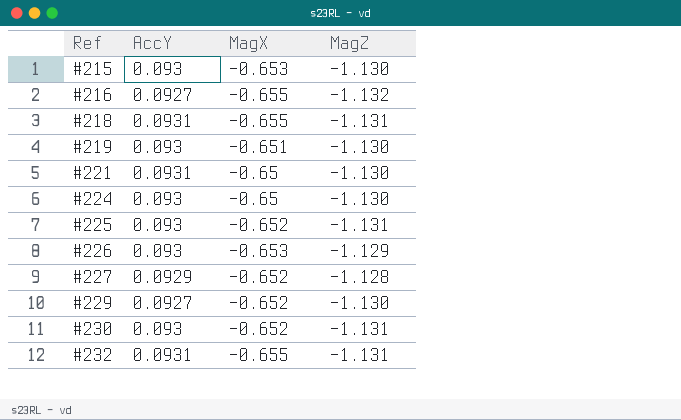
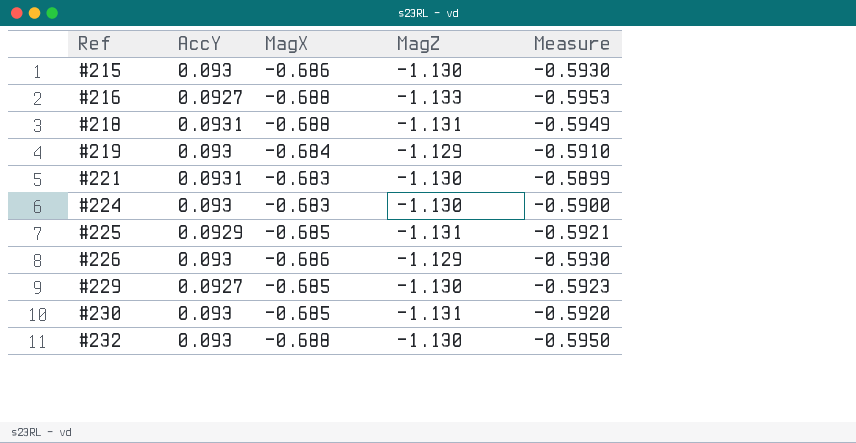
column Measure | formula: none -> [AccY] + [MagX]
row #227: 0.0929 | -0.652 | -1.128 -> none
#215 | MagX: -0.653 -> -0.686
#216 | MagX: -0.655 -> -0.688
#216 | MagZ: -1.132 -> -1.133
#218 | MagX: -0.655 -> -0.688
#219 | MagX: -0.651 -> -0.684
#219 | MagZ: -1.130 -> -1.129
#221 | MagX: -0.65 -> -0.683
#224 | MagX: -0.65 -> -0.683
#225 | AccY: 0.093 -> 0.0929
#225 | MagX: -0.652 -> -0.685
#226 | MagX: -0.653 -> -0.686
#229 | MagX: -0.652 -> -0.685
#230 | MagX: -0.652 -> -0.685
#232 | AccY: 0.0931 -> 0.093
#232 | MagX: -0.655 -> -0.688
#232 | MagZ: -1.131 -> -1.130

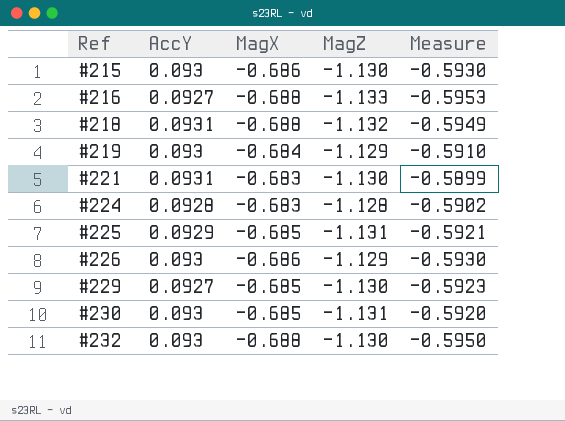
#218 | MagZ: -1.131 -> -1.132
#224 | AccY: 0.093 -> 0.0928
#224 | MagZ: -1.130 -> -1.128
#224 | Measure: -0.5900 -> -0.5902

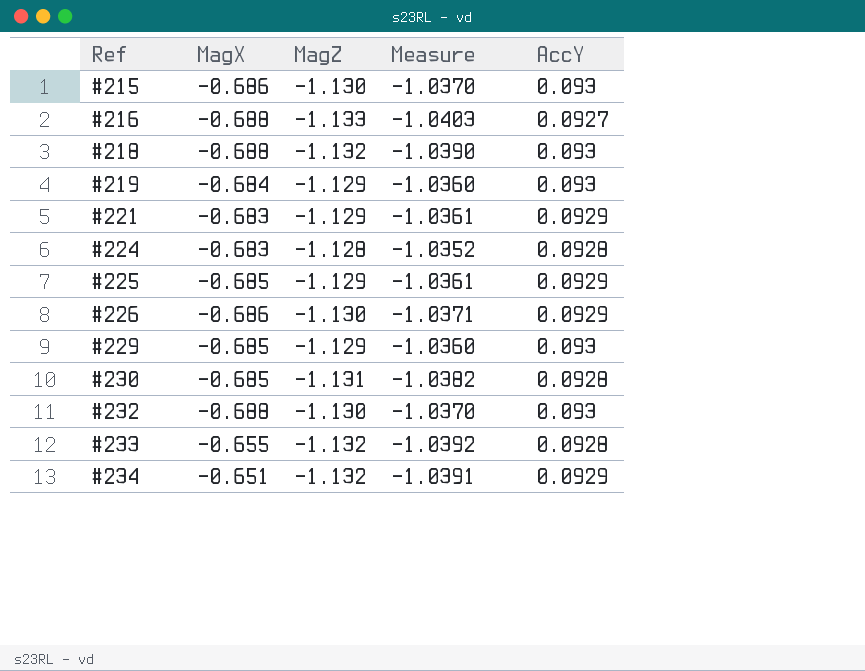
column Measure | formula: [AccY] + [MagX] -> [MagZ] + [AccY]
column AccY | position: 2 -> 5
#218 | AccY: 0.0931 -> 0.093
#221 | MagZ: -1.130 -> -1.129
#221 | AccY: 0.0931 -> 0.0929
#225 | MagZ: -1.131 -> -1.129
#226 | MagZ: -1.129 -> -1.130
#226 | AccY: 0.093 -> 0.0929
#229 | MagZ: -1.130 -> -1.129
#229 | AccY: 0.0927 -> 0.093
#230 | AccY: 0.093 -> 0.0928
row #233: none -> -0.655 | -1.132 | -1.0392 | 0.0928
row #234: none -> -0.651 | -1.132 | -1.0391 | 0.0929

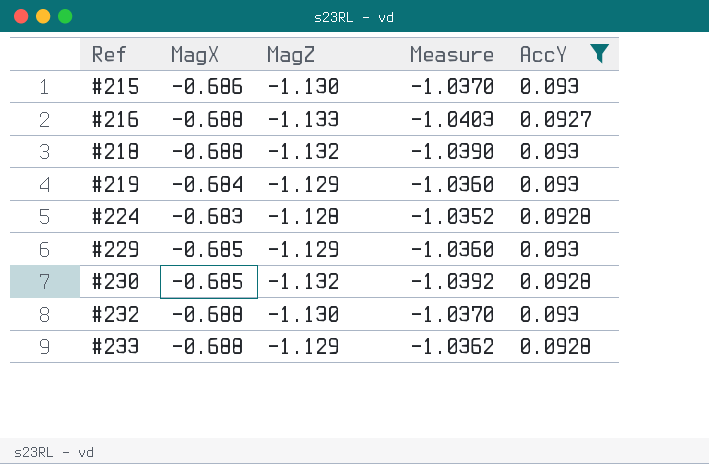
filter: none -> AccY != 0.0929
#230 | MagZ: -1.131 -> -1.132
#230 | Measure: -1.0382 -> -1.0392
#233 | MagX: -0.655 -> -0.688
#233 | MagZ: -1.132 -> -1.129
#233 | Measure: -1.0392 -> -1.0362

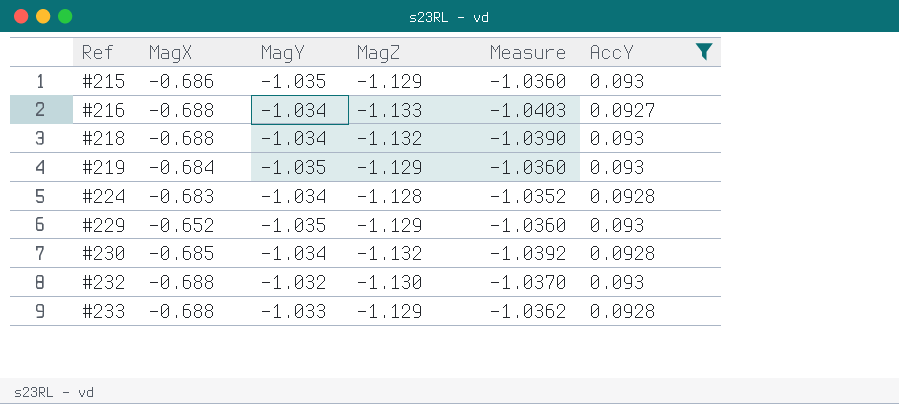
column MagY | position: none -> 3
#215 | MagZ: -1.130 -> -1.129
#215 | Measure: -1.0370 -> -1.0360
#229 | MagX: -0.685 -> -0.652

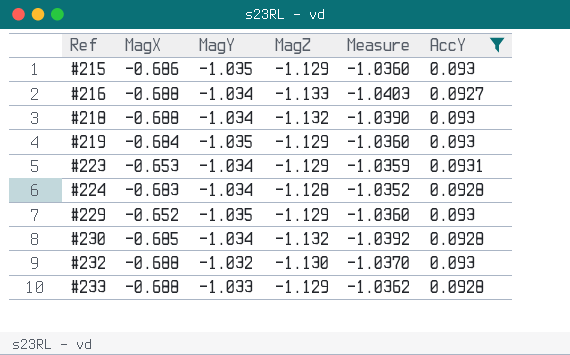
row #223: none -> -0.653 | -1.034 | -1.129 | -1.0359 | 0.0931

